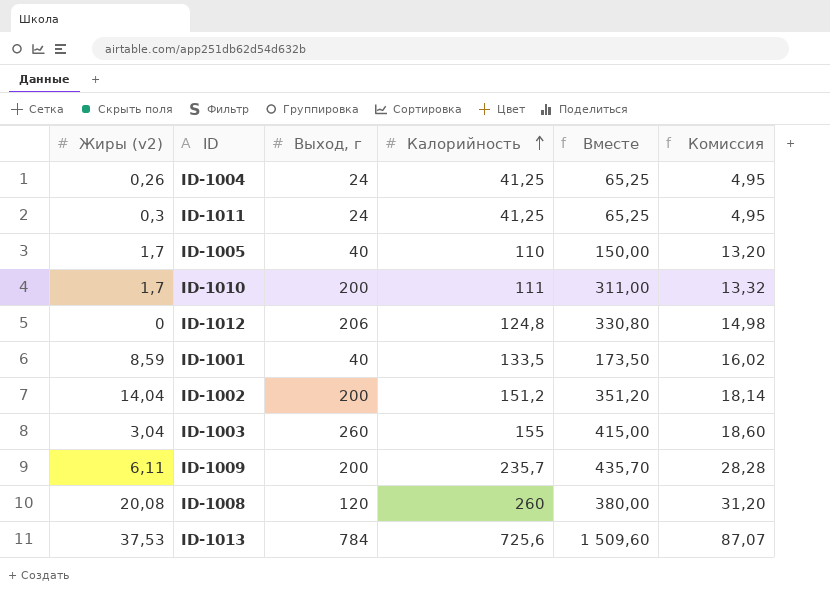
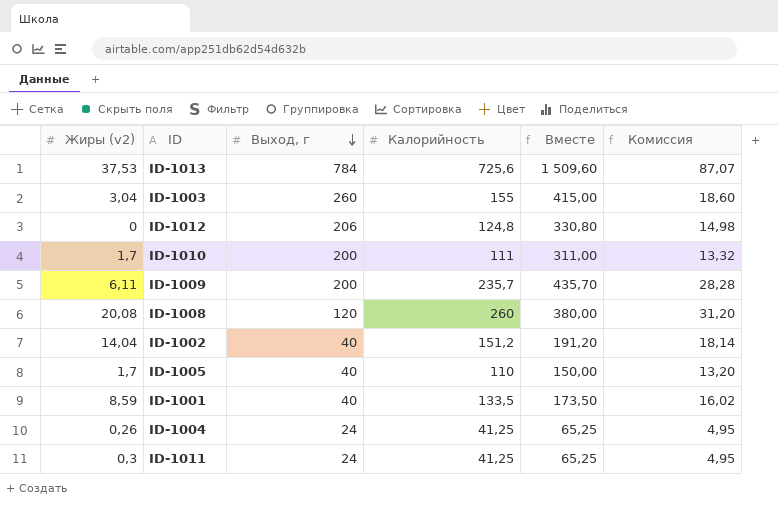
row order: Калорийность ascending -> Выход, г descending
ID-1002 | Выход, г: 200 -> 40
ID-1002 | Вместе: 351,20 -> 191,20

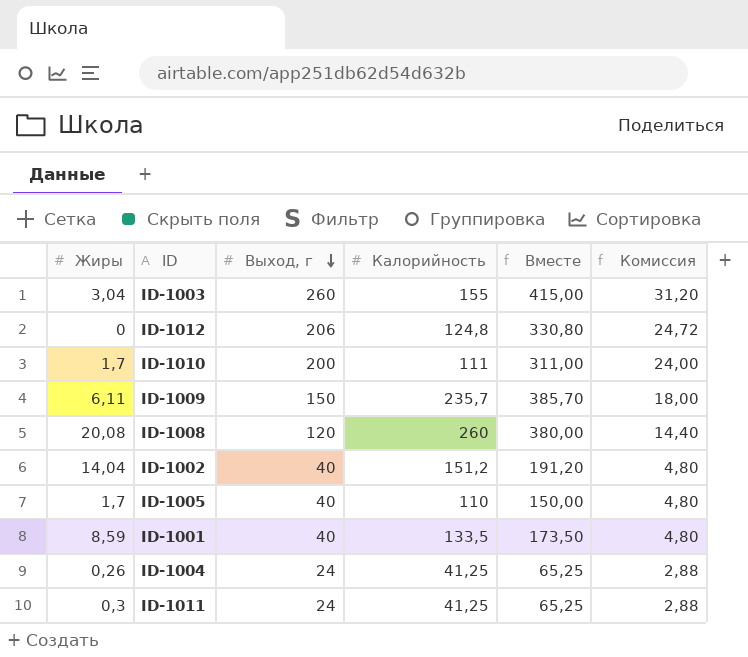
column name: Жиры (v2) -> Жиры
column Комиссия | formula: [Калорийность] * 0,12 -> [Выход, г] * 0,12
row ID-1013: 37,53 | 784 | 725,6 | 1 509,60 | 87,07 -> none
ID-1009 | Выход, г: 200 -> 150
ID-1009 | Вместе: 435,70 -> 385,70

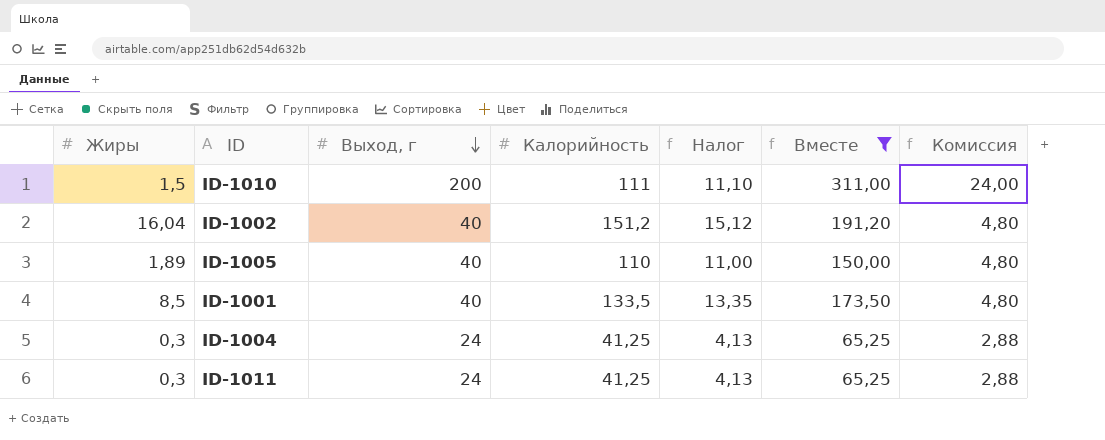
filter: none -> Вместе <= 311,00
column Налог | formula: none -> [Калорийность] * 0,1
ID-1010 | Жиры: 1,7 -> 1,5
ID-1002 | Жиры: 14,04 -> 16,04
ID-1005 | Жиры: 1,7 -> 1,89
ID-1001 | Жиры: 8,59 -> 8,5
ID-1004 | Жиры: 0,26 -> 0,3

